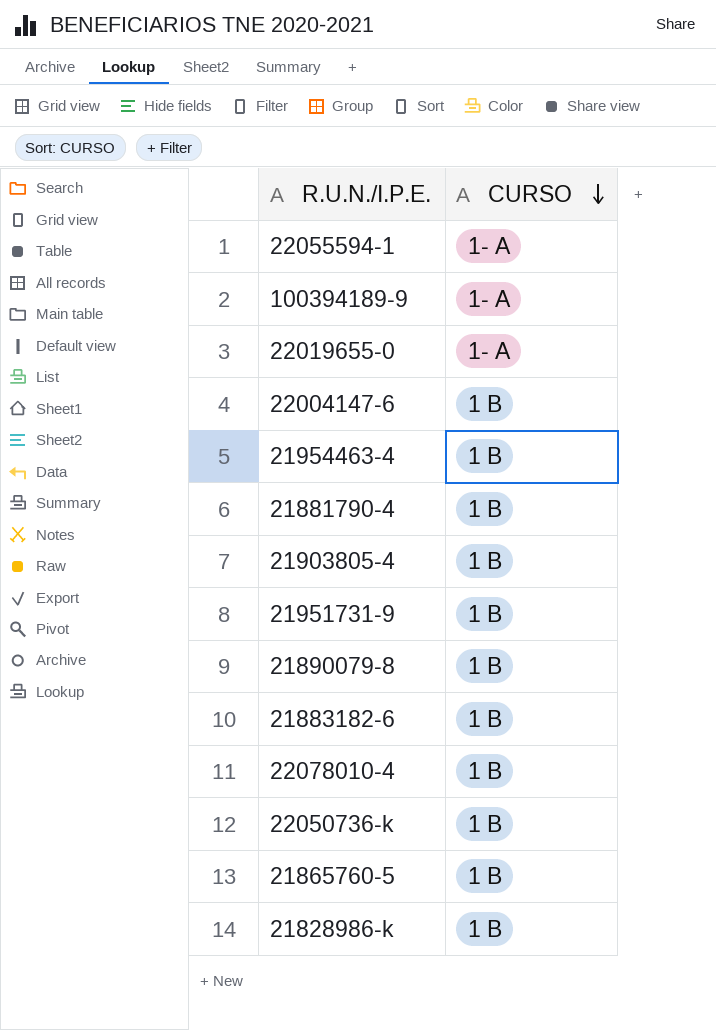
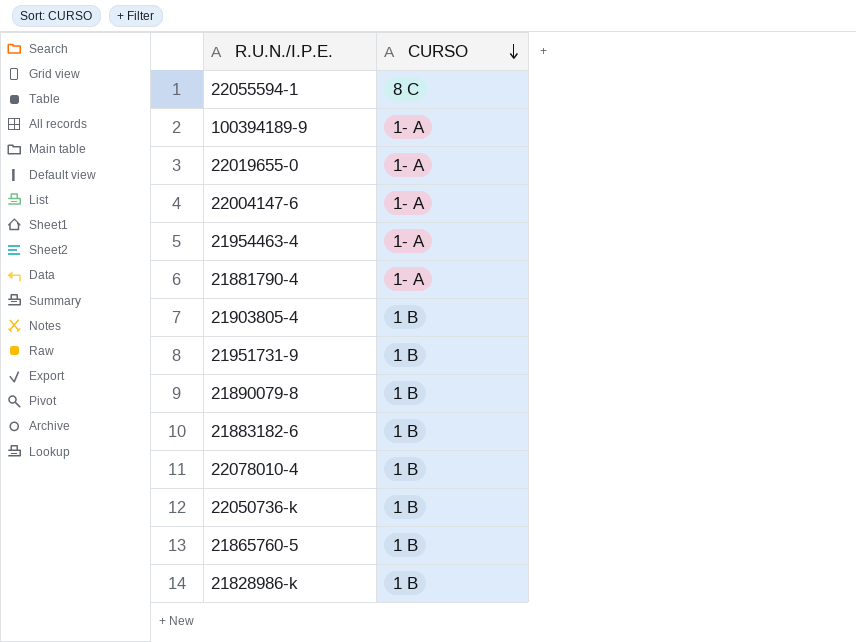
22055594-1 | CURSO: 1- A -> 8 C
22004147-6 | CURSO: 1 B -> 1- A
21954463-4 | CURSO: 1 B -> 1- A
21881790-4 | CURSO: 1 B -> 1- A

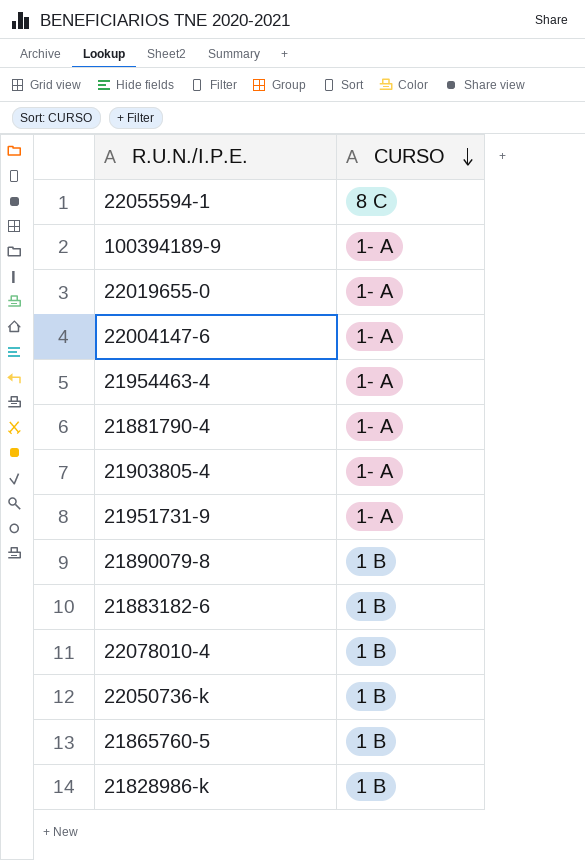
21903805-4 | CURSO: 1 B -> 1- A
21951731-9 | CURSO: 1 B -> 1- A

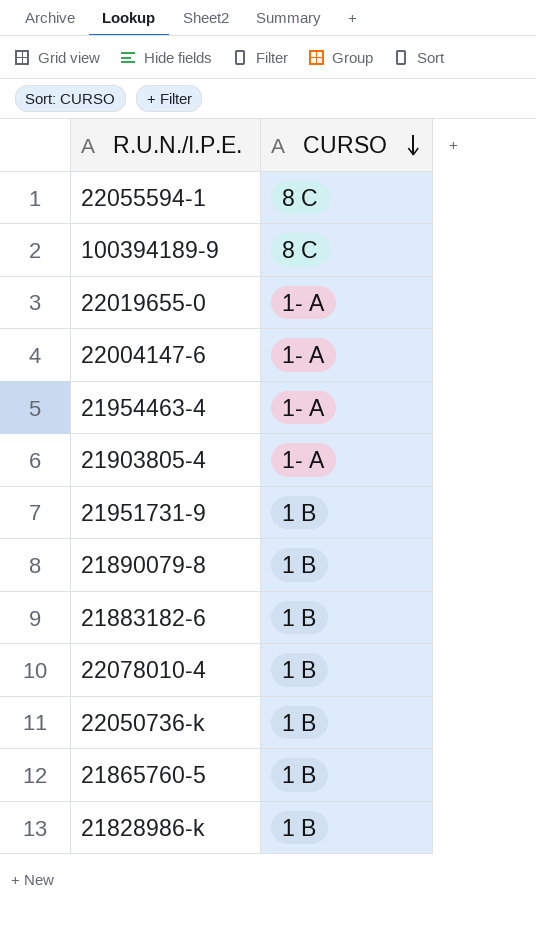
row 21881790-4: 1- A -> none
100394189-9 | CURSO: 1- A -> 8 C
21951731-9 | CURSO: 1- A -> 1 B

